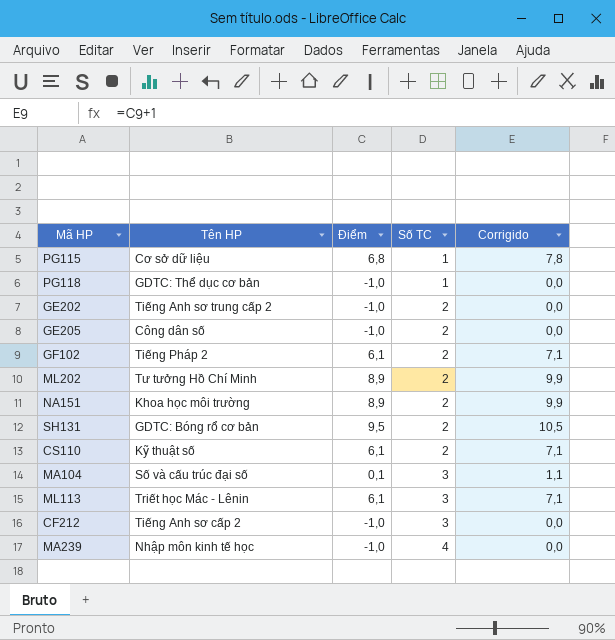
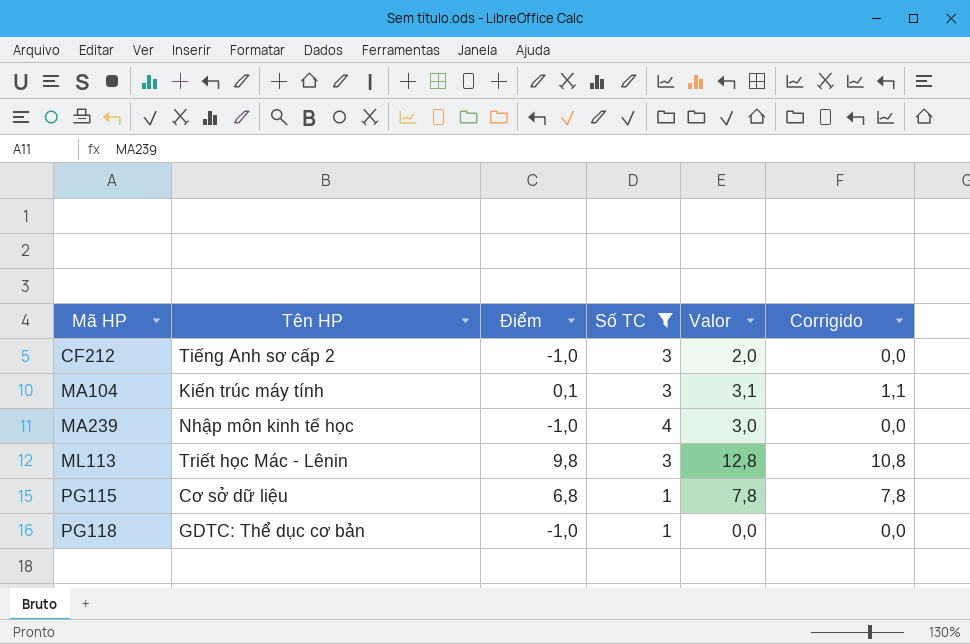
filter: none -> Số TC != 2
row order: Số TC ascending -> Mã HP ascending
column Valor | formula: none -> [Điểm] + [Số TC]
MA104 | Tên HP: Số và cấu trúc đại số -> Kiến trúc máy tính
ML113 | Điểm: 6,1 -> 9,8
ML113 | Corrigido: 7,1 -> 10,8

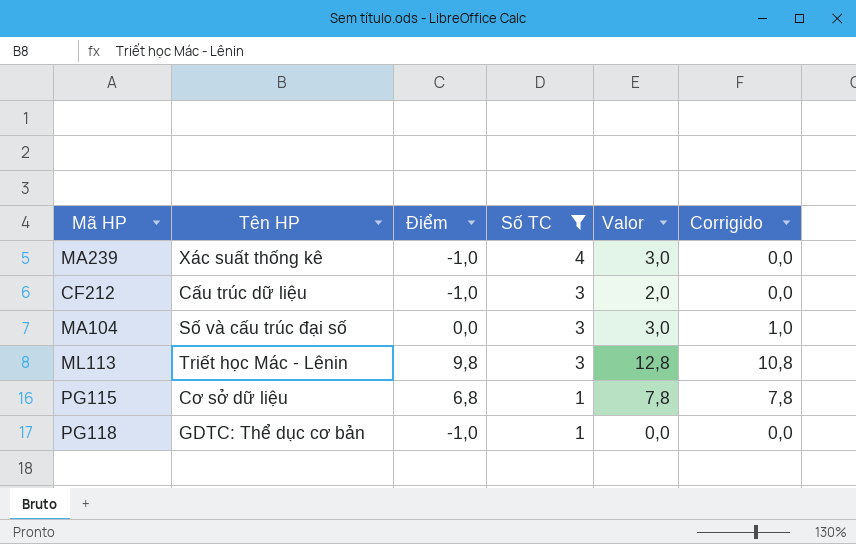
row order: Mã HP ascending -> Số TC descending
MA239 | Tên HP: Nhập môn kinh tế học -> Xác suất thống kê
CF212 | Tên HP: Tiếng Anh sơ cấp 2 -> Cấu trúc dữ liệu
MA104 | Tên HP: Kiến trúc máy tính -> Số và cấu trúc đại số
MA104 | Điểm: 0,1 -> 0,0
MA104 | Valor: 3,1 -> 3,0
MA104 | Corrigido: 1,1 -> 1,0

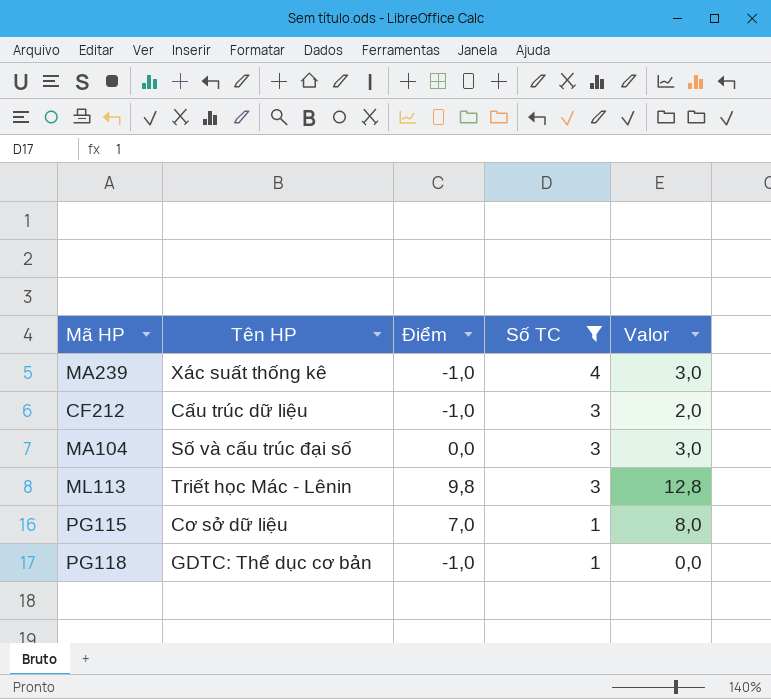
column Corrigido | formula: [Điểm] + 1 -> none
PG115 | Điểm: 6,8 -> 7,0
PG115 | Valor: 7,8 -> 8,0

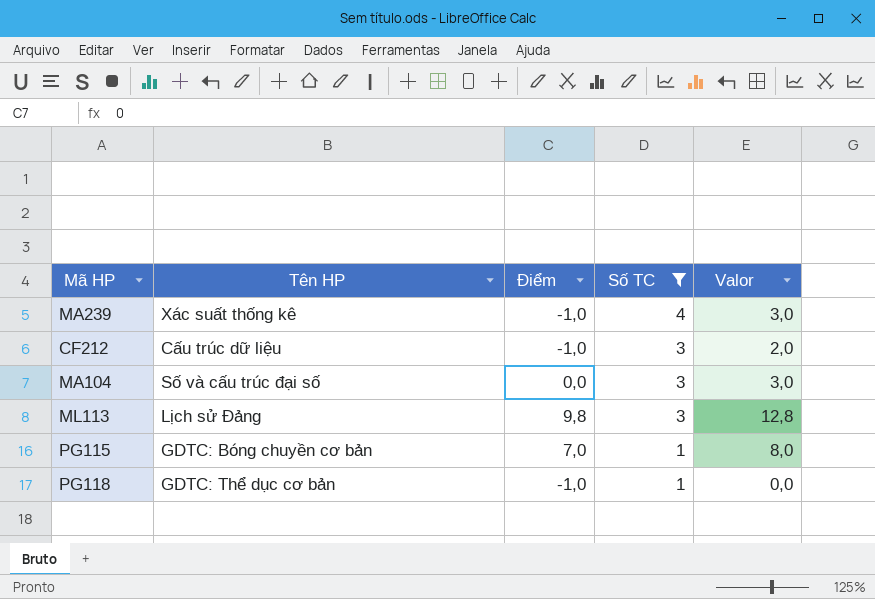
ML113 | Tên HP: Triết học Mác - Lênin -> Lịch sử Đảng
PG115 | Tên HP: Cơ sở dữ liệu -> GDTC: Bóng chuyền cơ bản

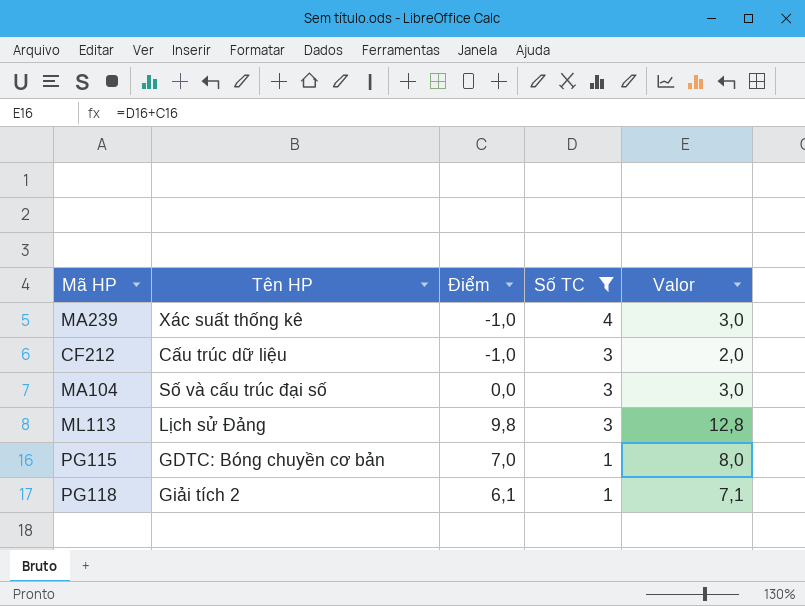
PG118 | Tên HP: GDTC: Thể dục cơ bản -> Giải tích 2
PG118 | Điểm: -1,0 -> 6,1
PG118 | Valor: 0,0 -> 7,1

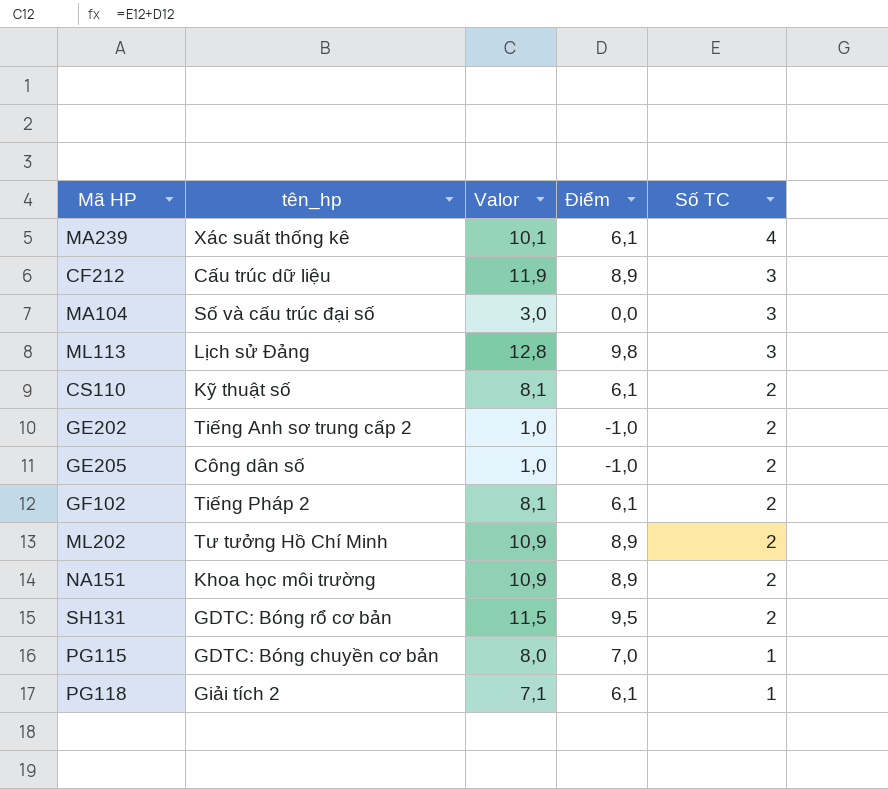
filter: Số TC != 2 -> none
column name: Tên HP -> tên_hp
column Valor | position: 5 -> 3
MA239 | Valor: 3,0 -> 10,1
MA239 | Điểm: -1,0 -> 6,1
CF212 | Valor: 2,0 -> 11,9
CF212 | Điểm: -1,0 -> 8,9

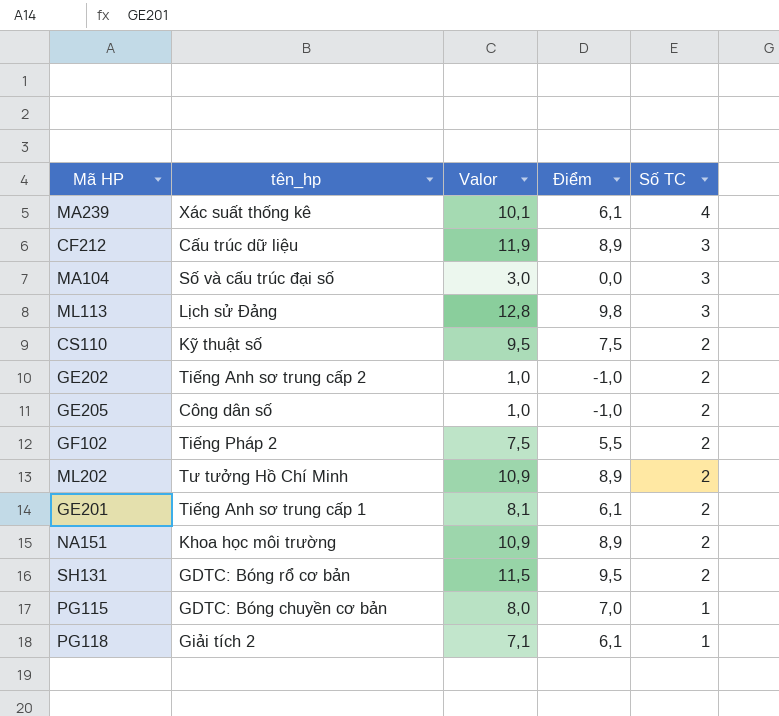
CS110 | Valor: 8,1 -> 9,5
CS110 | Điểm: 6,1 -> 7,5
GF102 | Valor: 8,1 -> 7,5
GF102 | Điểm: 6,1 -> 5,5
row GE201: none -> Tiếng Anh sơ trung cấp 1 | 8,1 | 6,1 | 2

